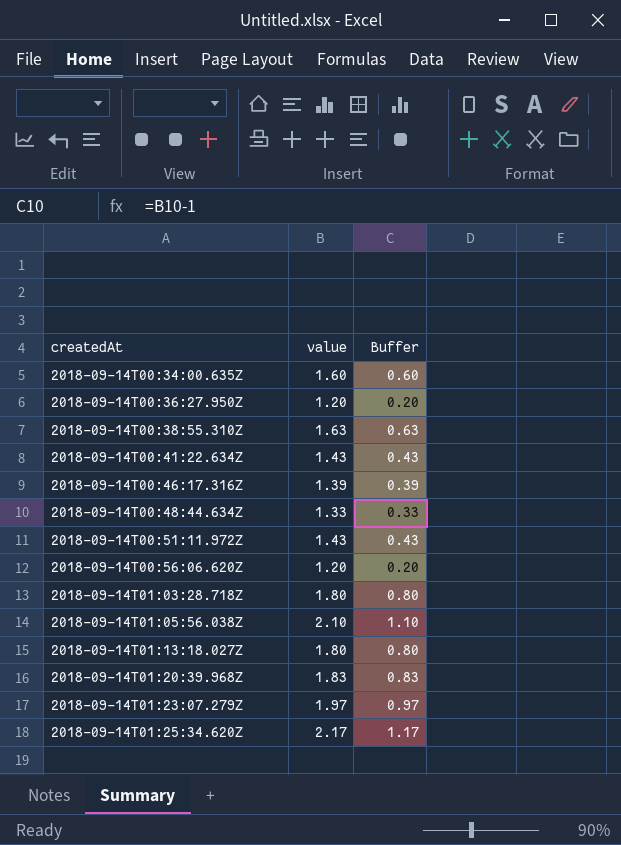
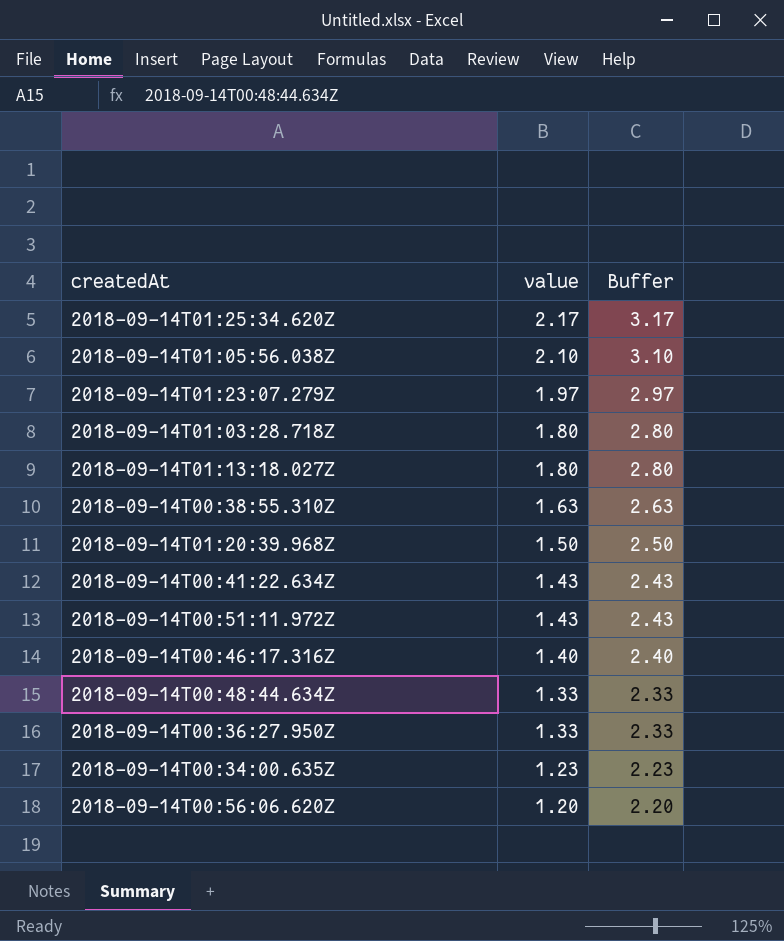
row order: createdAt ascending -> value descending
column Buffer | formula: [value] - 1 -> [value] + 1
2018-09-14T01:20:39.968Z | value: 1.83 -> 1.50
2018-09-14T00:46:17.316Z | value: 1.39 -> 1.40
2018-09-14T00:36:27.950Z | value: 1.20 -> 1.33
2018-09-14T00:34:00.635Z | value: 1.60 -> 1.23

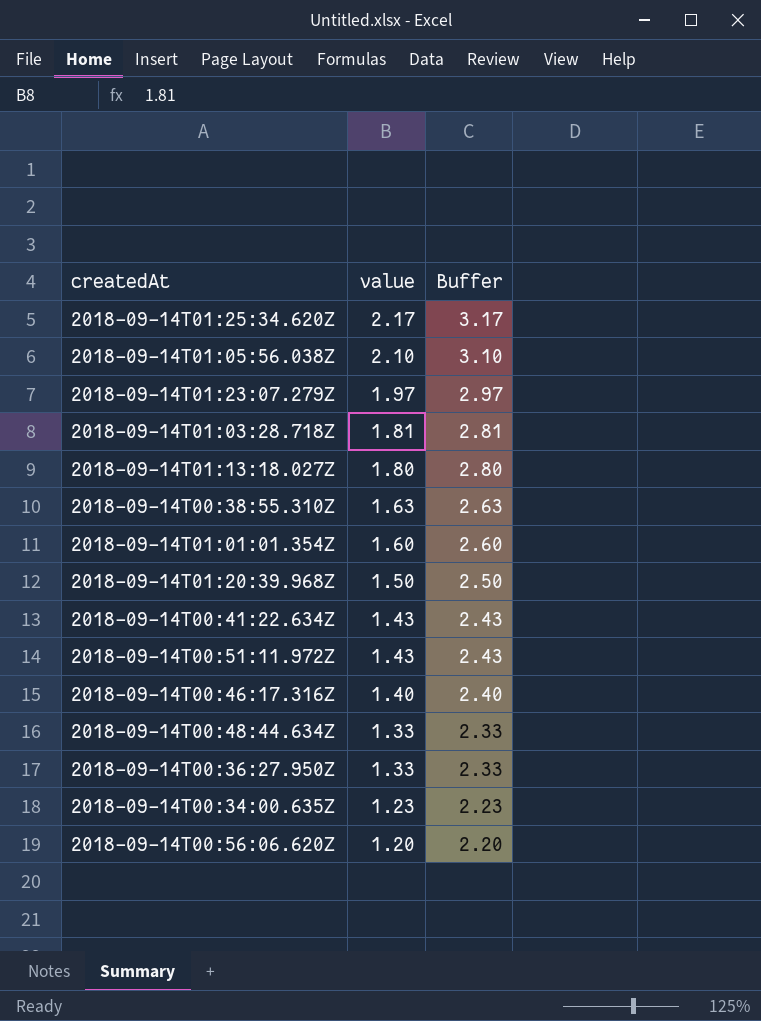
2018-09-14T01:03:28.718Z | value: 1.80 -> 1.81
2018-09-14T01:03:28.718Z | Buffer: 2.80 -> 2.81
row 2018-09-14T01:01:01.354Z: none -> 1.60 | 2.60

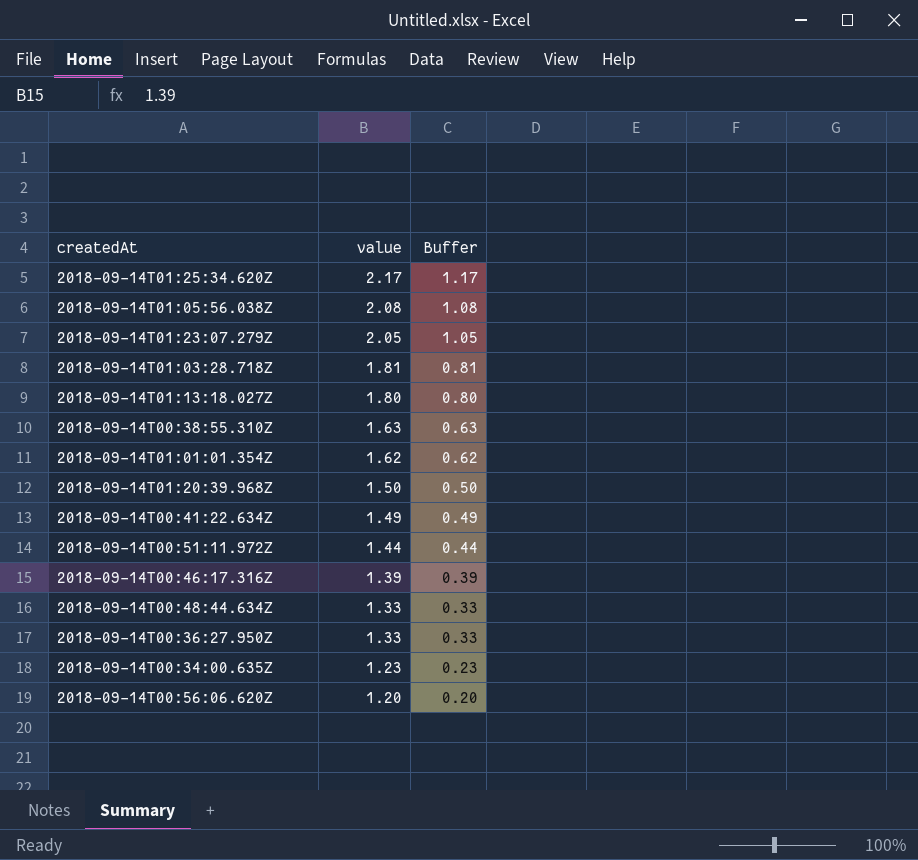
column Buffer | formula: [value] + 1 -> [value] - 1
2018-09-14T01:05:56.038Z | value: 2.10 -> 2.08
2018-09-14T01:23:07.279Z | value: 1.97 -> 2.05
2018-09-14T01:01:01.354Z | value: 1.60 -> 1.62
2018-09-14T00:41:22.634Z | value: 1.43 -> 1.49
2018-09-14T00:51:11.972Z | value: 1.43 -> 1.44
2018-09-14T00:46:17.316Z | value: 1.40 -> 1.39

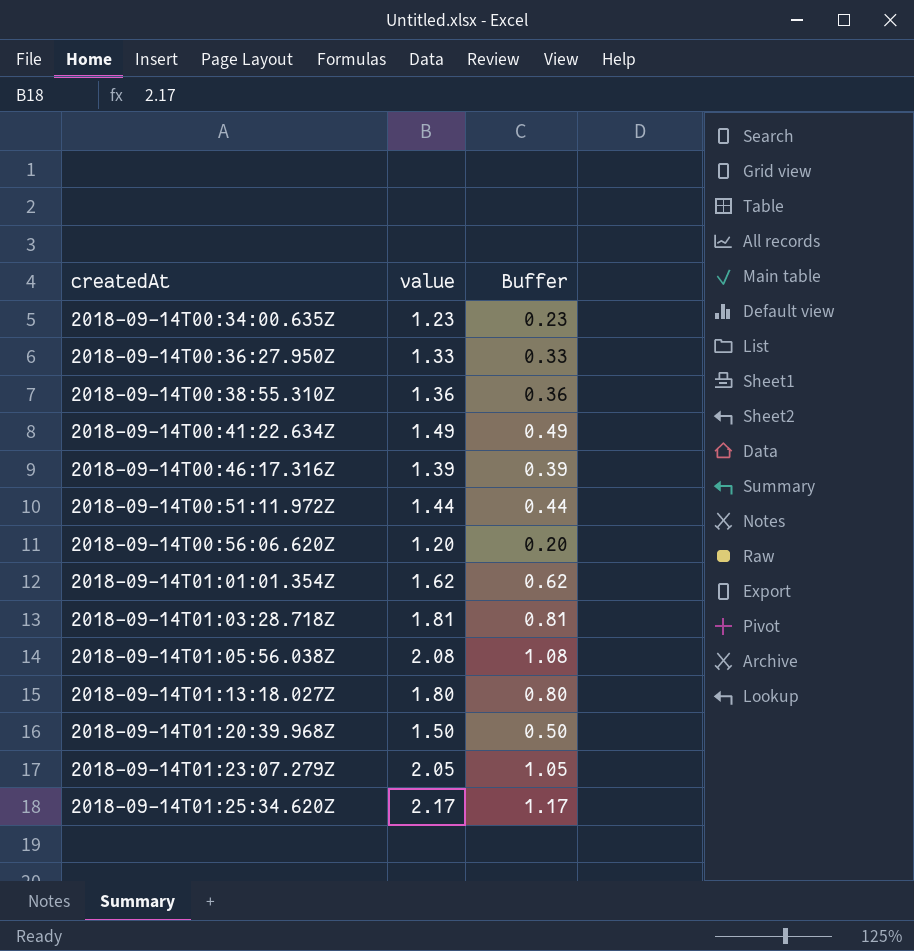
row order: value descending -> createdAt ascending
row 2018-09-14T00:48:44.634Z: 1.33 | 0.33 -> none
2018-09-14T00:38:55.310Z | value: 1.63 -> 1.36
2018-09-14T00:38:55.310Z | Buffer: 0.63 -> 0.36

